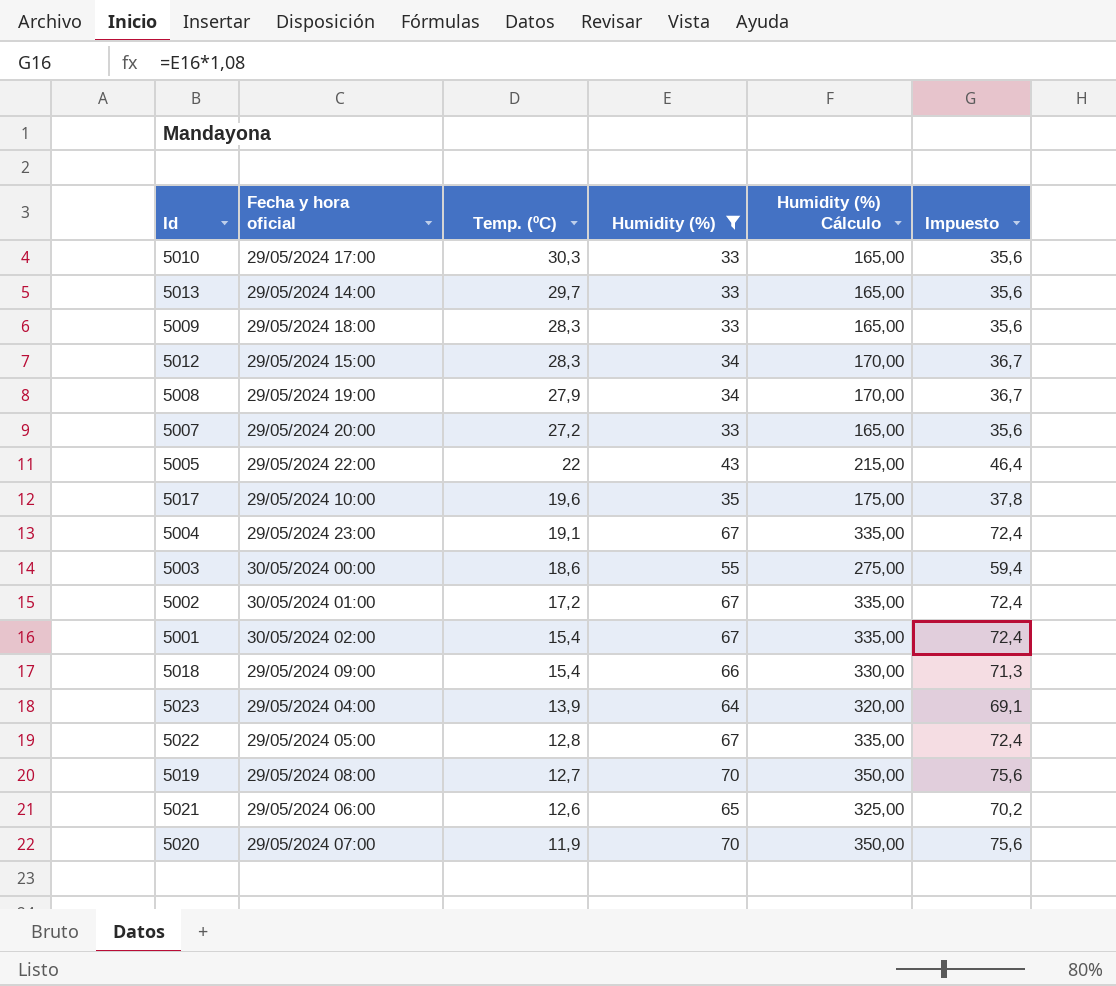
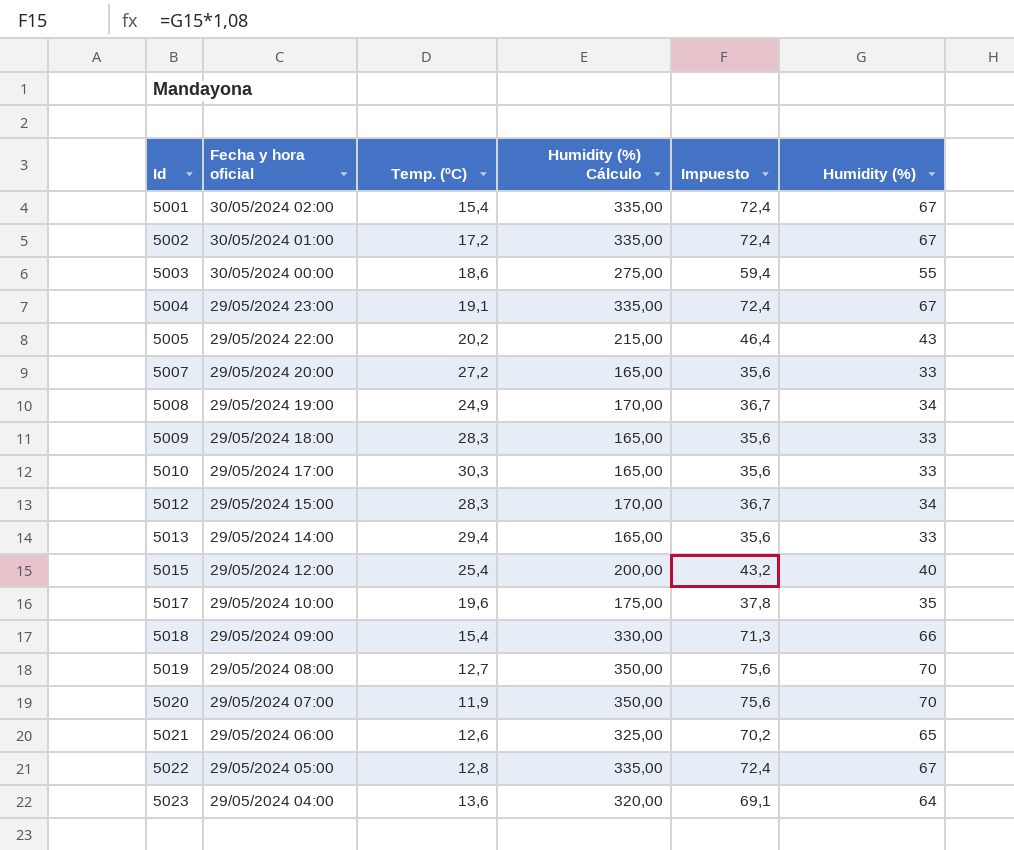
filter: Humidity (%) != 40 -> none
row order: Temp. (ºC) descending -> Id ascending
column Humidity (%) | position: 4 -> 6
5005 | Temp. (ºC): 22 -> 20,2
5008 | Temp. (ºC): 27,9 -> 24,9
5013 | Temp. (ºC): 29,7 -> 29,4
5023 | Temp. (ºC): 13,9 -> 13,6

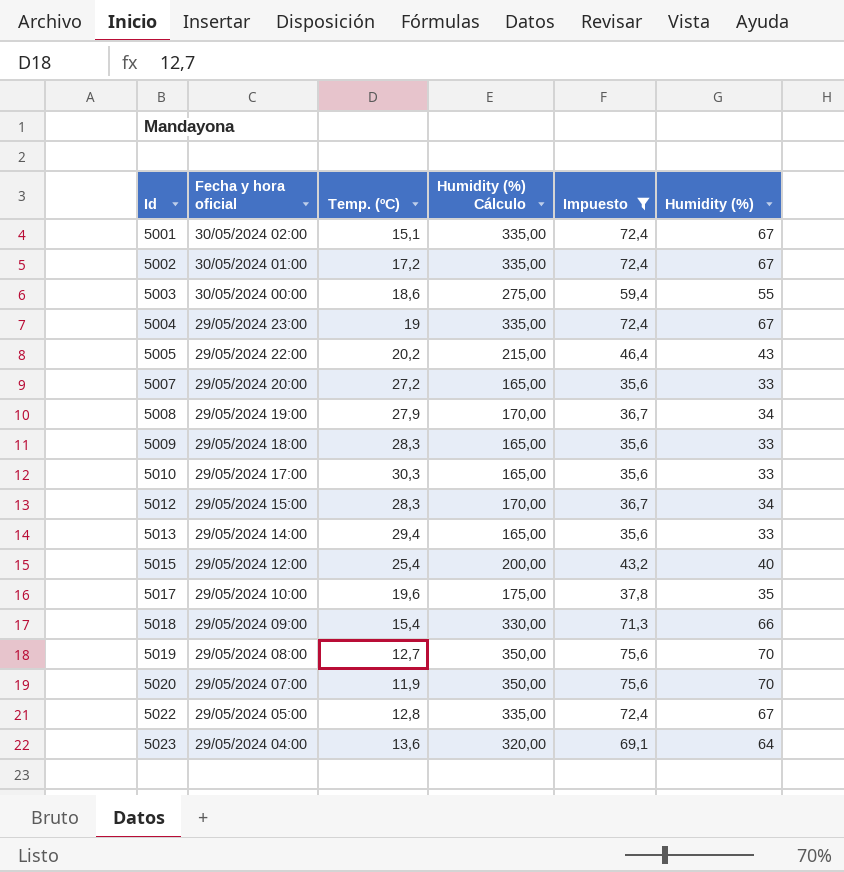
filter: none -> Impuesto != 70,2
5001 | Temp. (ºC): 15,4 -> 15,1
5004 | Temp. (ºC): 19,1 -> 19
5008 | Temp. (ºC): 24,9 -> 27,9

